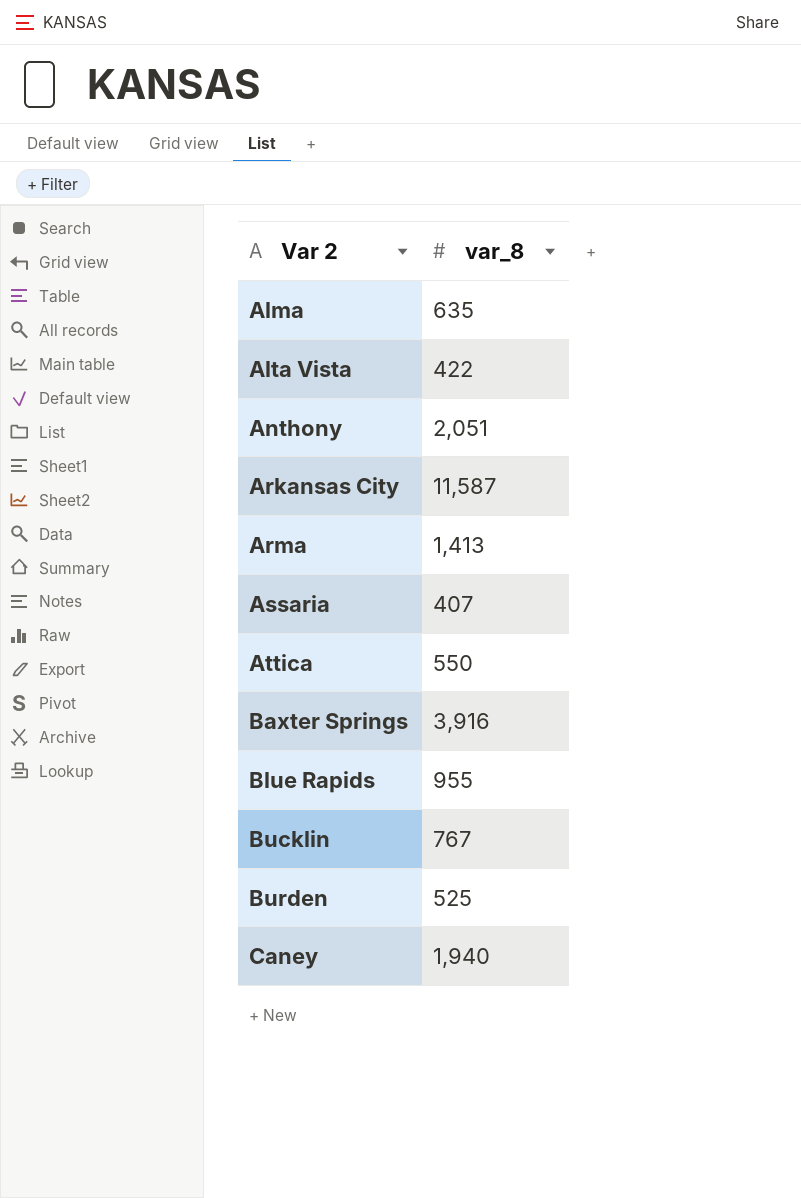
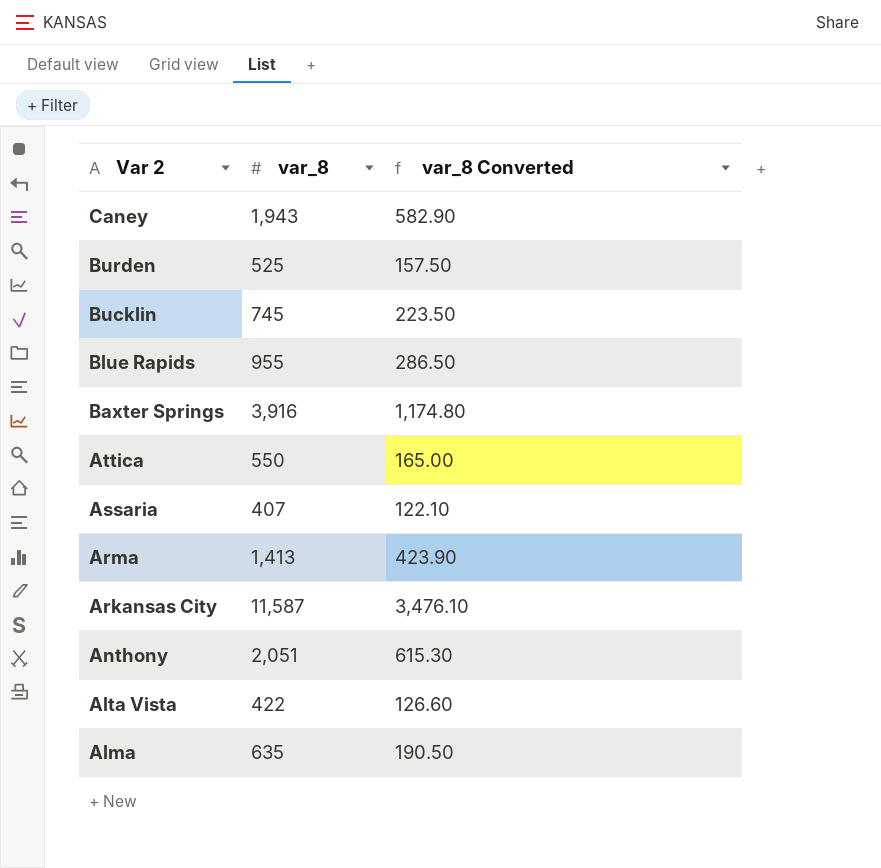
row order: Var 2 ascending -> Var 2 descending
column var_8 Converted | formula: none -> [var_8] * 0.3
Caney | var_8: 1,940 -> 1,943
Bucklin | var_8: 767 -> 745

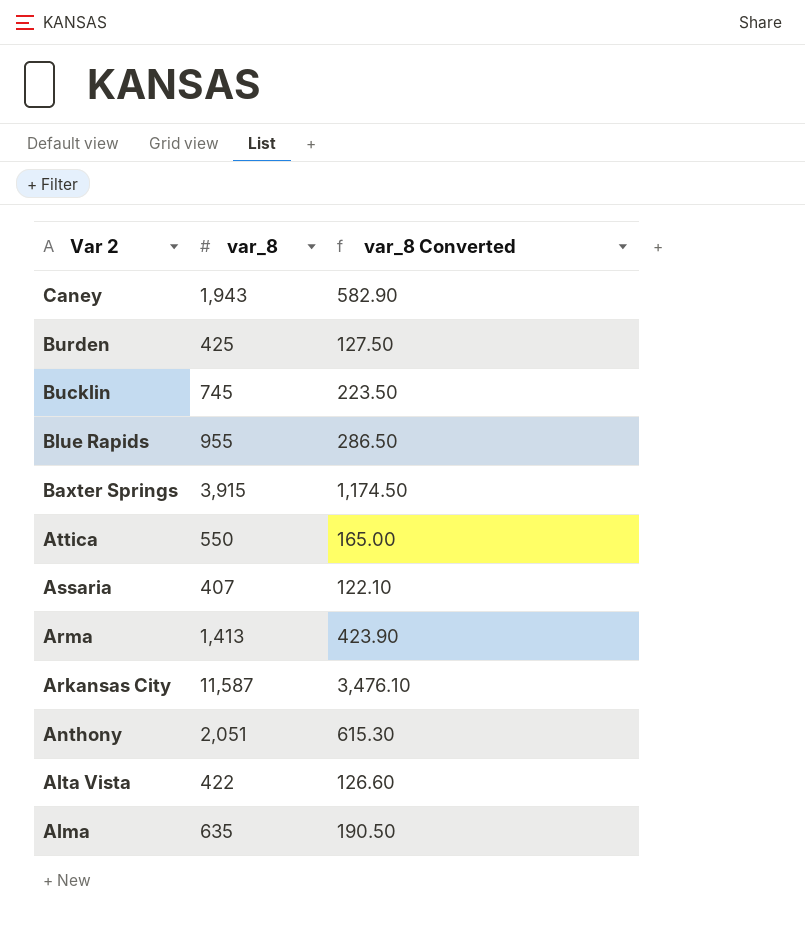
Burden | var_8: 525 -> 425
Burden | var_8 Converted: 157.50 -> 127.50
Baxter Springs | var_8: 3,916 -> 3,915
Baxter Springs | var_8 Converted: 1,174.80 -> 1,174.50

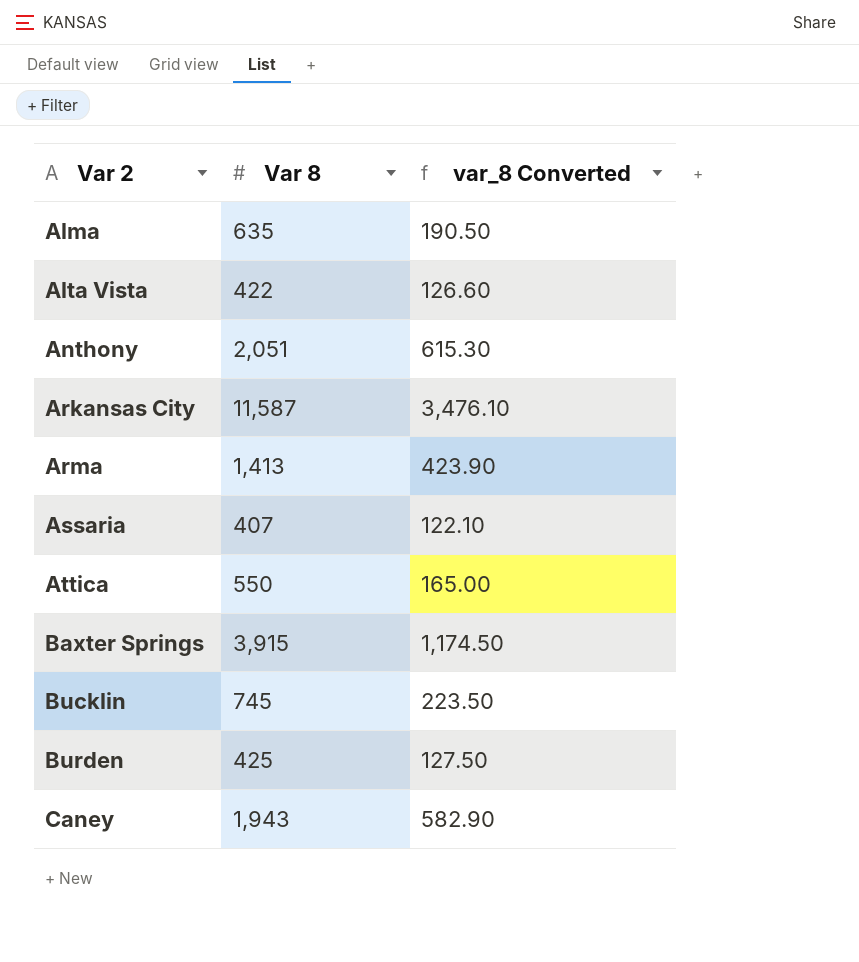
row order: Var 2 descending -> Var 2 ascending
column name: var_8 -> Var 8
row Blue Rapids: 955 | 286.50 -> none

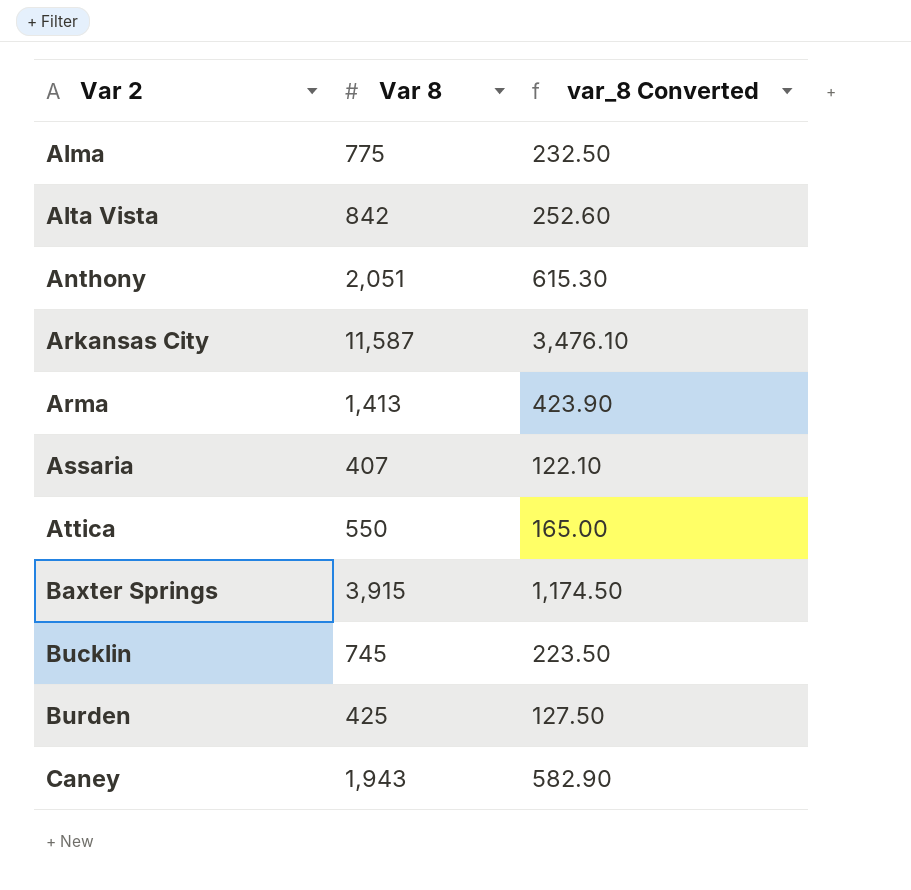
Alma | Var 8: 635 -> 775
Alma | var_8 Converted: 190.50 -> 232.50
Alta Vista | Var 8: 422 -> 842
Alta Vista | var_8 Converted: 126.60 -> 252.60

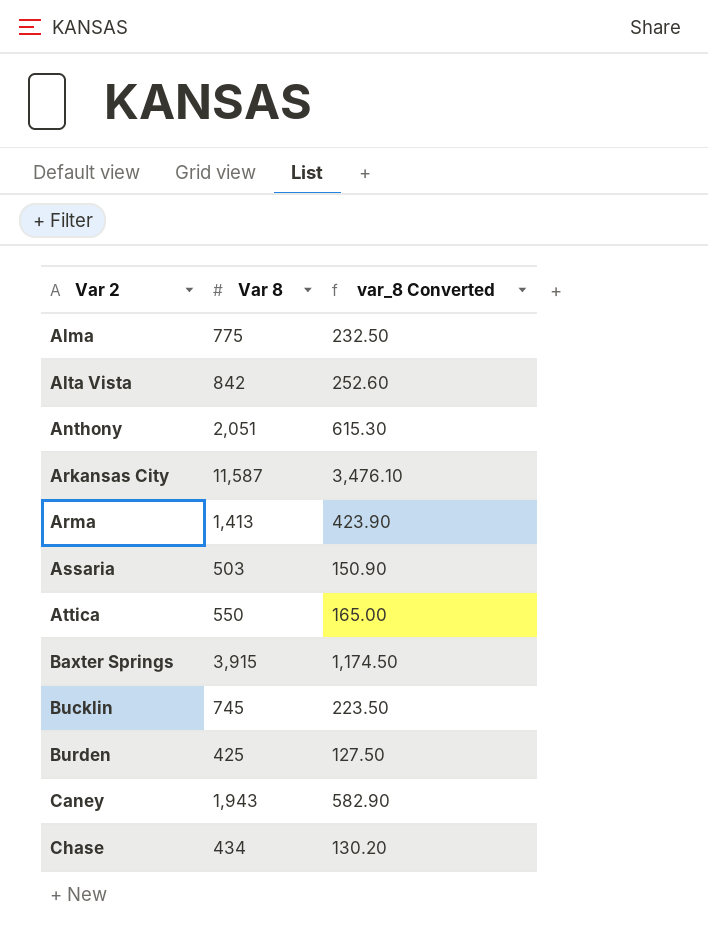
Assaria | Var 8: 407 -> 503
Assaria | var_8 Converted: 122.10 -> 150.90
row Chase: none -> 434 | 130.20

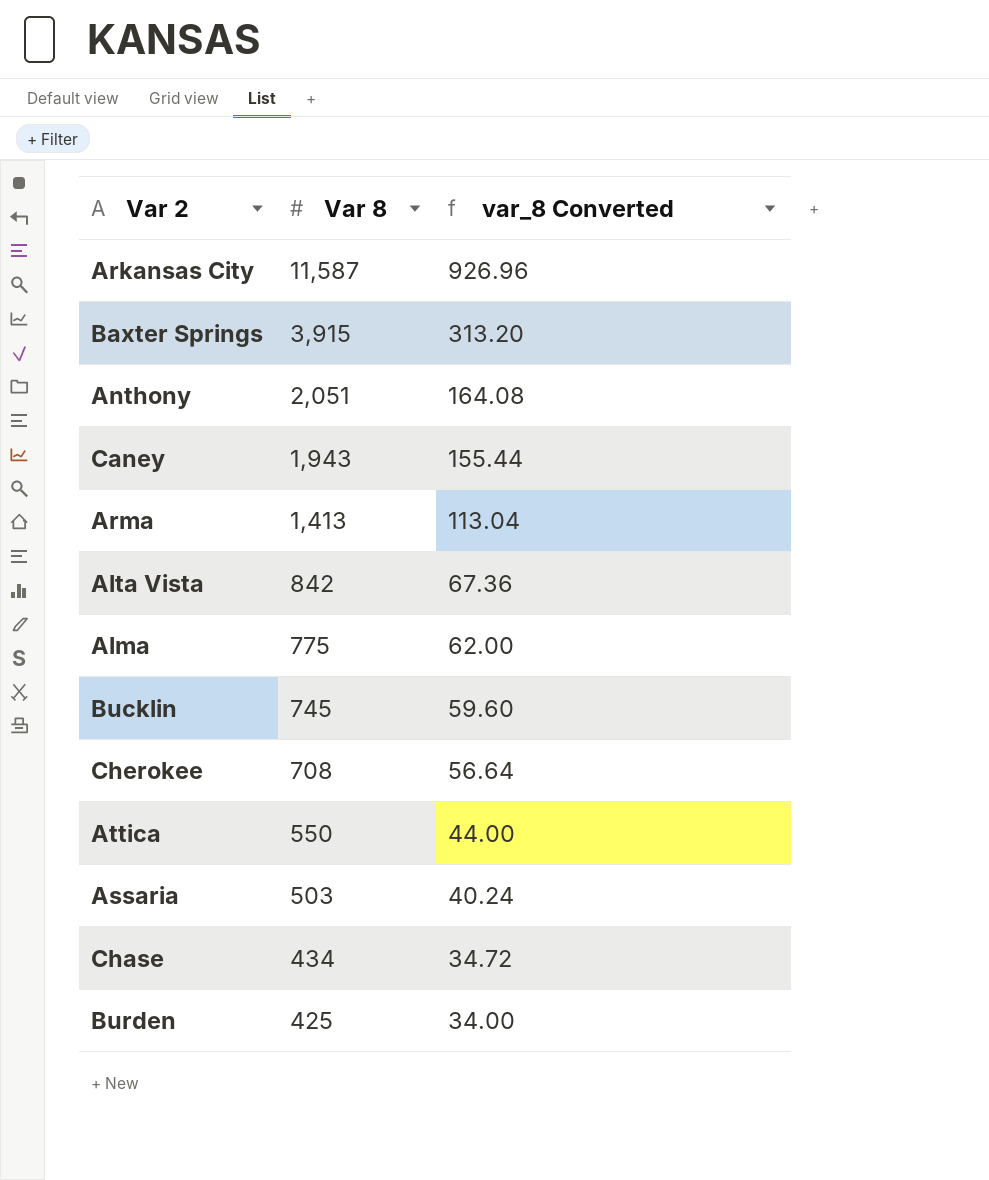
row order: Var 2 ascending -> Var 8 descending
column var_8 Converted | formula: [Var 8] * 0.3 -> [Var 8] * 0.08
row Cherokee: none -> 708 | 56.64

